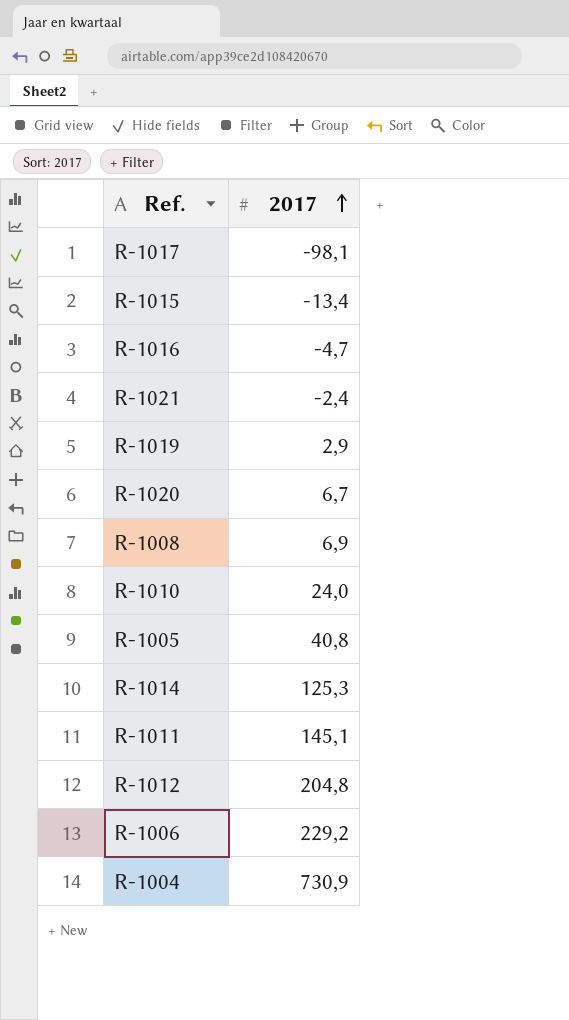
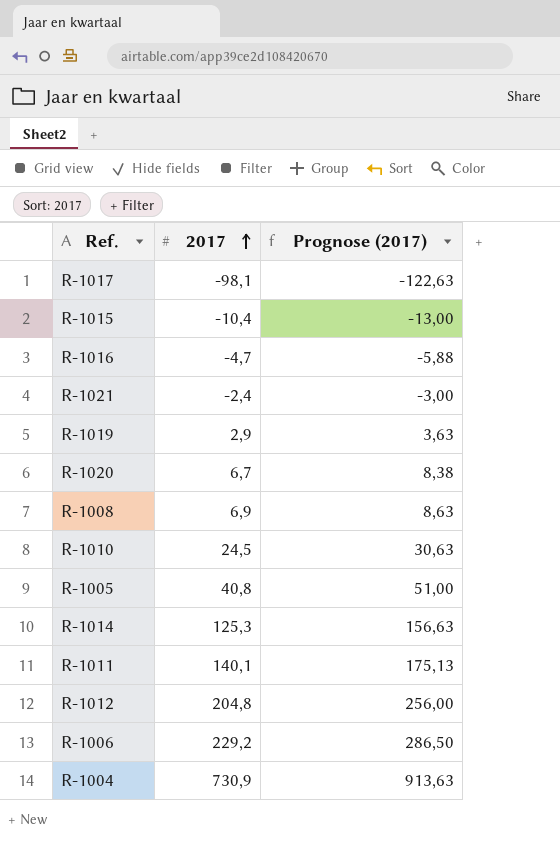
column Prognose (2017) | formula: none -> [2017] * 1,25
R-1015 | 2017: -13,4 -> -10,4
R-1010 | 2017: 24,0 -> 24,5
R-1011 | 2017: 145,1 -> 140,1

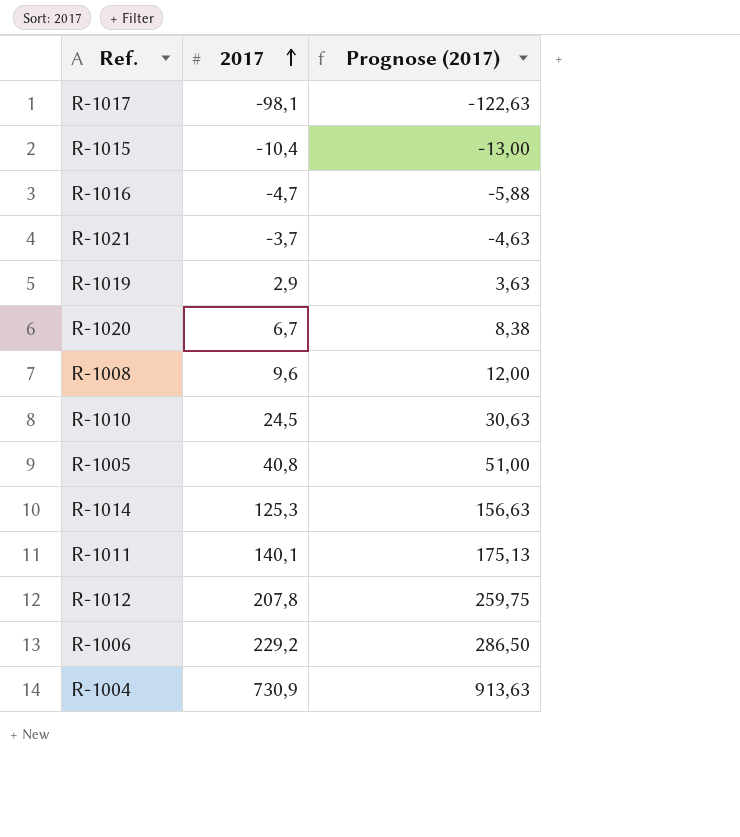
R-1021 | 2017: -2,4 -> -3,7
R-1021 | Prognose (2017): -3,00 -> -4,63
R-1008 | 2017: 6,9 -> 9,6
R-1008 | Prognose (2017): 8,63 -> 12,00
R-1012 | 2017: 204,8 -> 207,8
R-1012 | Prognose (2017): 256,00 -> 259,75

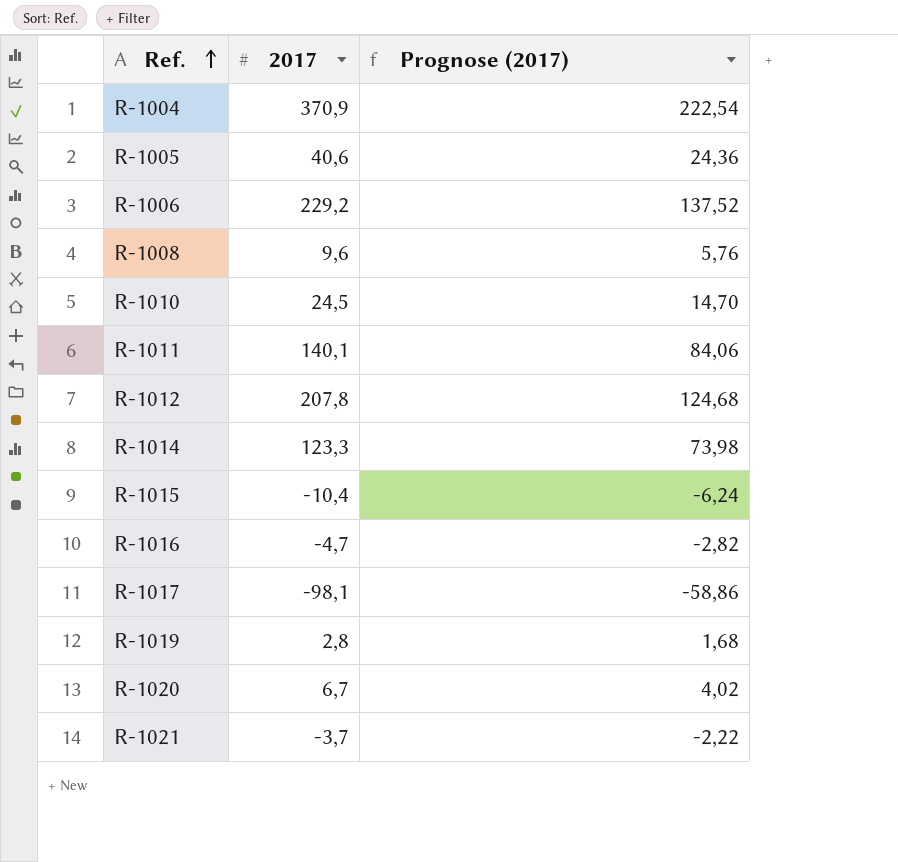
row order: 2017 ascending -> Ref. ascending
column Prognose (2017) | formula: [2017] * 1,25 -> [2017] * 0,6
R-1004 | 2017: 730,9 -> 370,9
R-1005 | 2017: 40,8 -> 40,6
R-1014 | 2017: 125,3 -> 123,3
R-1019 | 2017: 2,9 -> 2,8

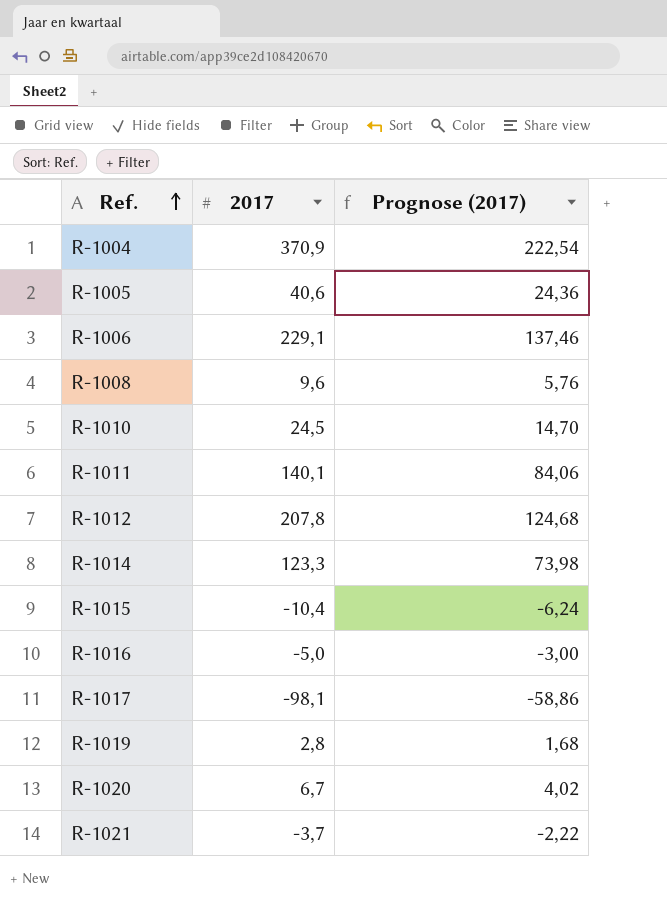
R-1006 | 2017: 229,2 -> 229,1
R-1006 | Prognose (2017): 137,52 -> 137,46
R-1016 | 2017: -4,7 -> -5,0
R-1016 | Prognose (2017): -2,82 -> -3,00

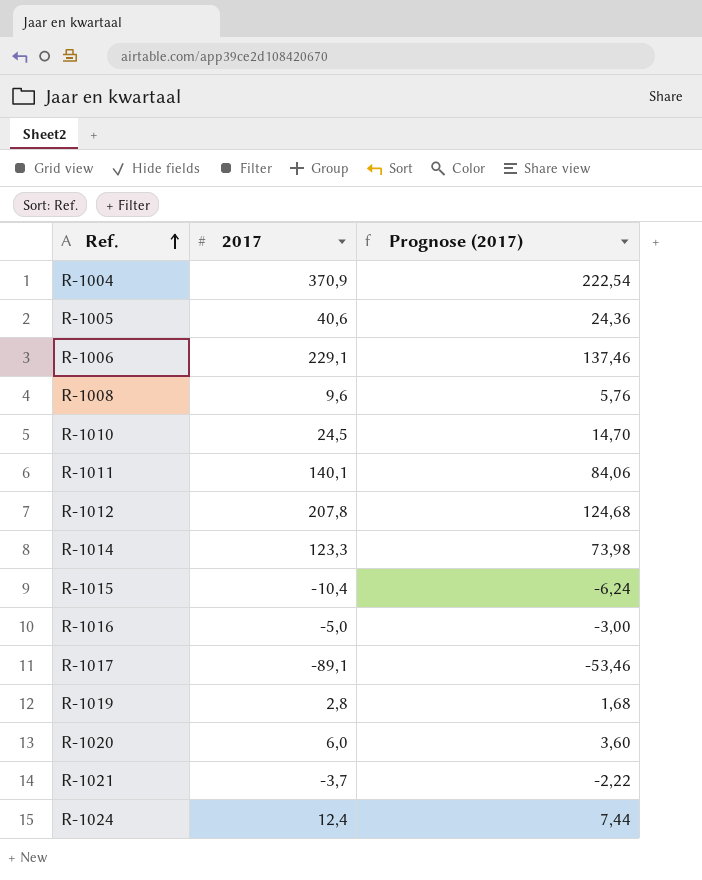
R-1017 | 2017: -98,1 -> -89,1
R-1017 | Prognose (2017): -58,86 -> -53,46
R-1020 | 2017: 6,7 -> 6,0
R-1020 | Prognose (2017): 4,02 -> 3,60
row R-1024: none -> 12,4 | 7,44

